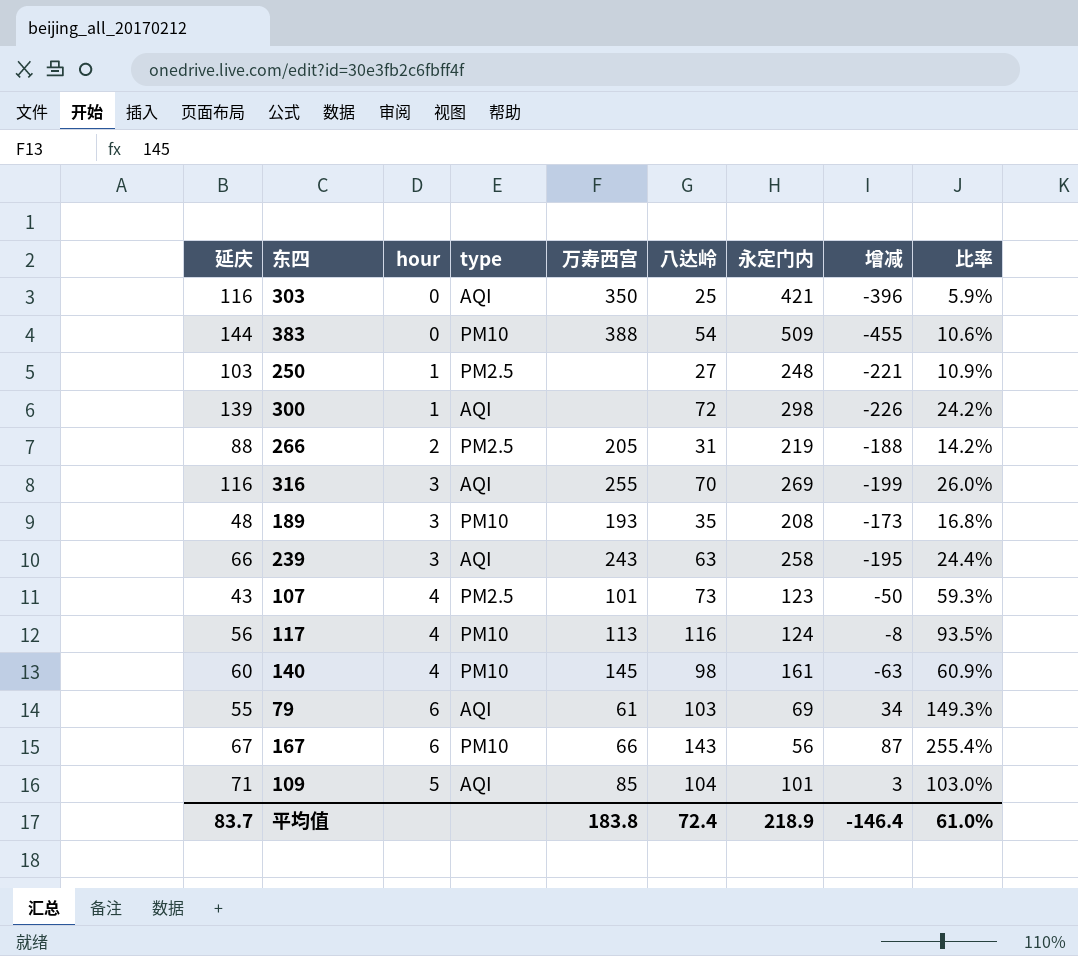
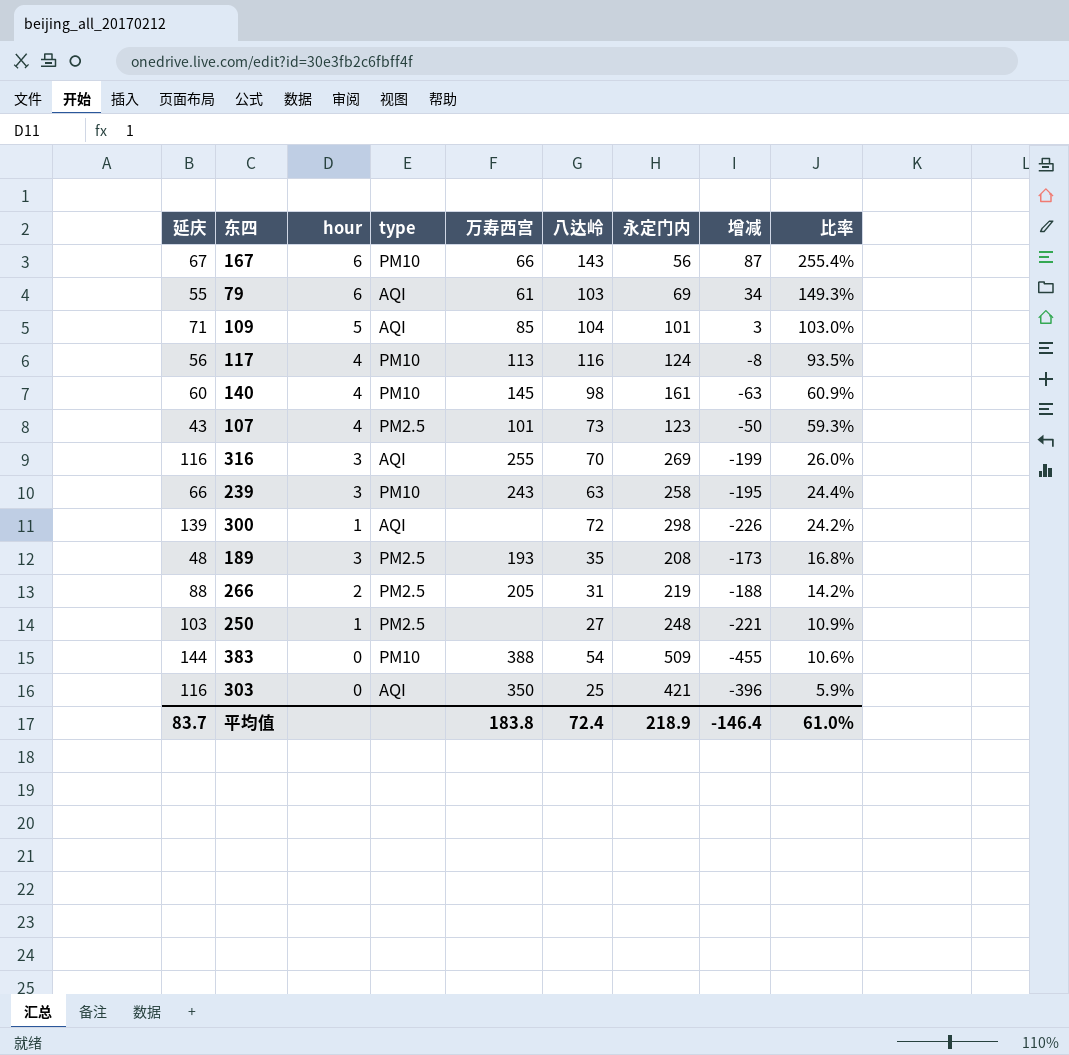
row order: none -> 比率 descending
239 | type: AQI -> PM10
189 | type: PM10 -> PM2.5

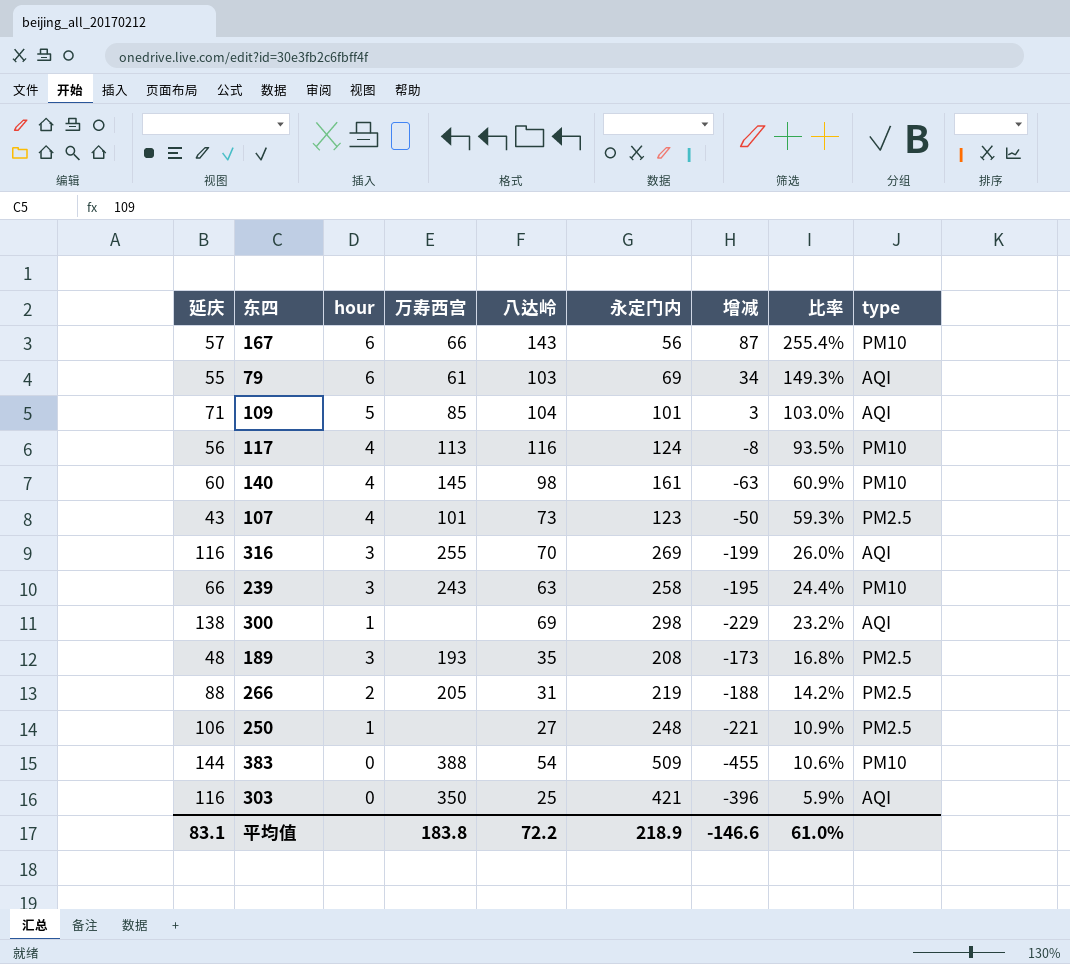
column type | position: 4 -> 9
167 | 延庆: 67 -> 57
300 | 延庆: 139 -> 138
300 | 八达岭: 72 -> 69
300 | 增减: -226 -> -229
300 | 比率: 24.2% -> 23.2%
250 | 延庆: 103 -> 106
平均值 | 延庆: 83.7 -> 83.1
平均值 | 八达岭: 72.4 -> 72.2
平均值 | 增减: -146.4 -> -146.6

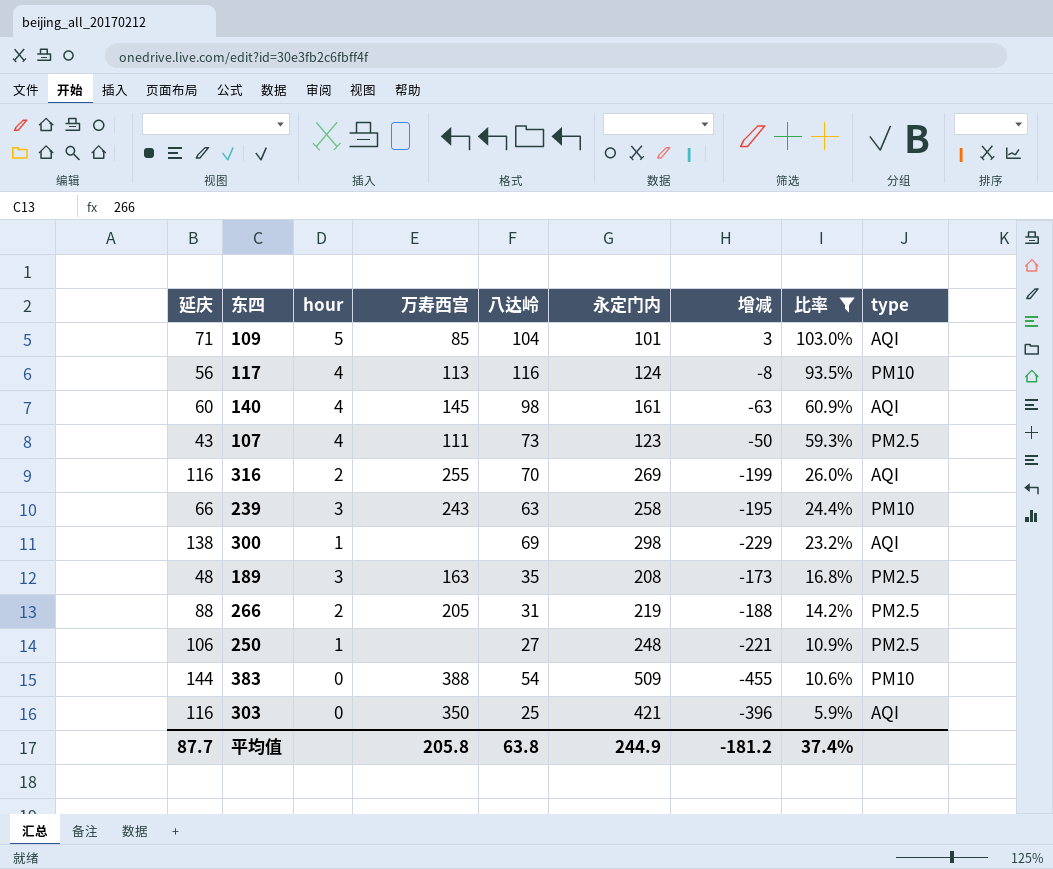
filter: none -> 比率 <= 103.0%
140 | type: PM10 -> AQI
107 | 万寿西宫: 101 -> 111
316 | hour: 3 -> 2
189 | 万寿西宫: 193 -> 163
平均值 | 延庆: 83.1 -> 87.7
平均值 | 万寿西宫: 183.8 -> 205.8
平均值 | 八达岭: 72.2 -> 63.8
平均值 | 永定门内: 218.9 -> 244.9
平均值 | 增减: -146.6 -> -181.2
平均值 | 比率: 61.0% -> 37.4%

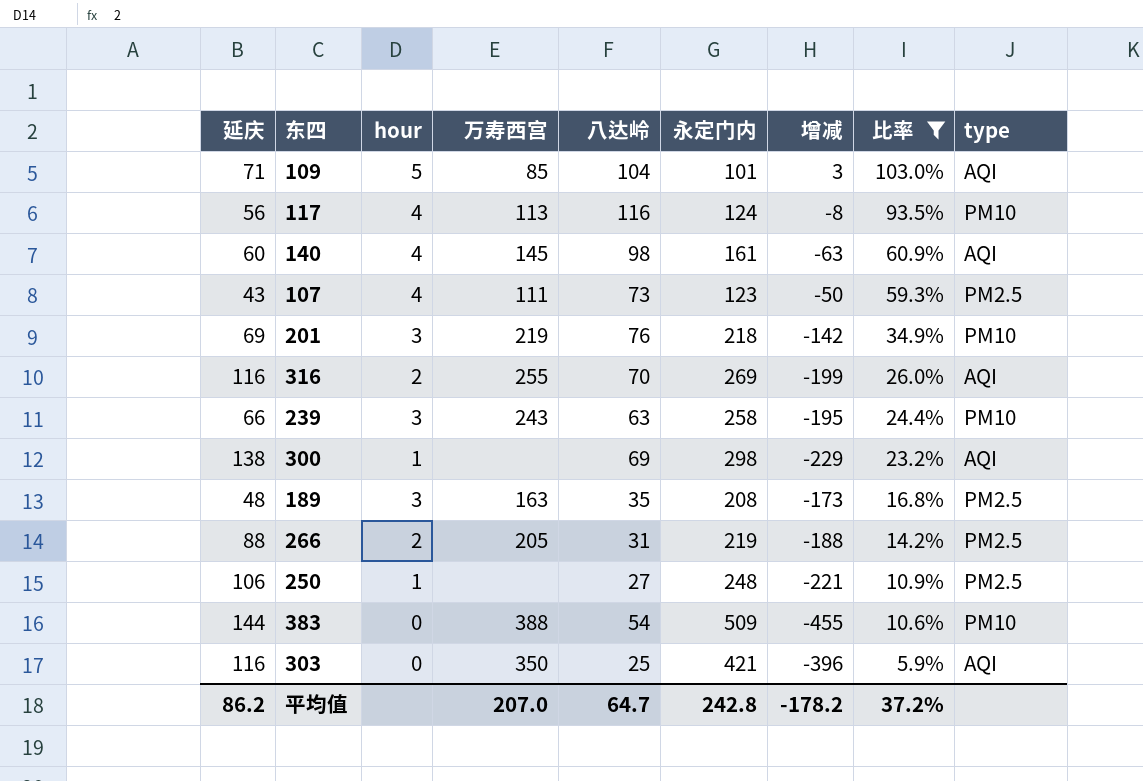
row 201: none -> 69 | 3 | 219 | 76 | 218 | -142 | 34.9% | PM10
平均值 | 延庆: 87.7 -> 86.2
平均值 | 万寿西宫: 205.8 -> 207.0
平均值 | 八达岭: 63.8 -> 64.7
平均值 | 永定门内: 244.9 -> 242.8
平均值 | 增减: -181.2 -> -178.2
平均值 | 比率: 37.4% -> 37.2%

